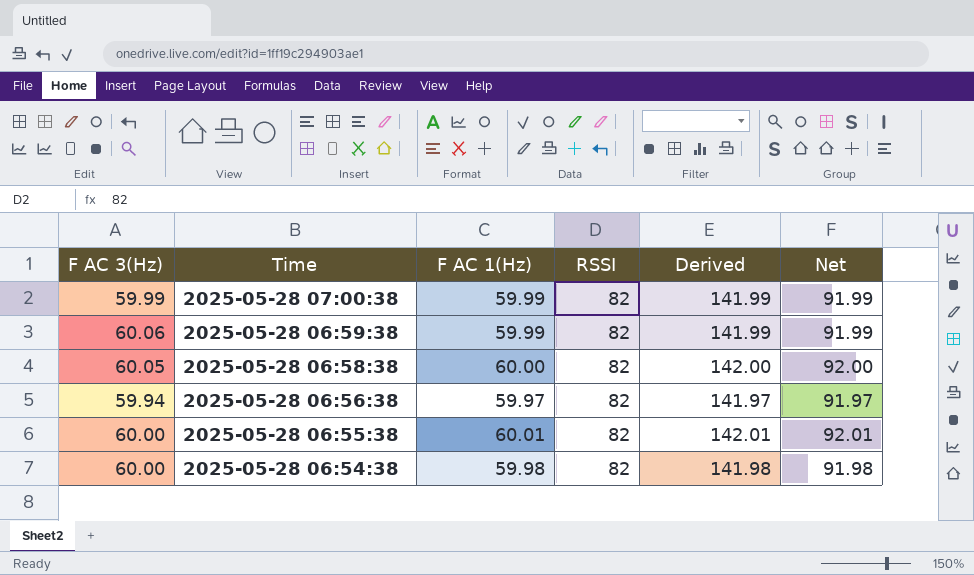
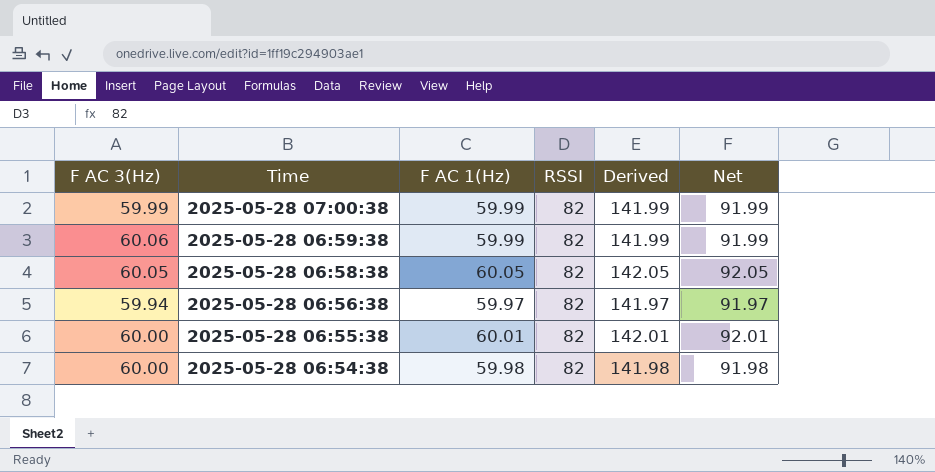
2025-05-28 06:58:38 | F AC 1(Hz): 60.00 -> 60.05
2025-05-28 06:58:38 | Derived: 142.00 -> 142.05
2025-05-28 06:58:38 | Net: 92.00 -> 92.05

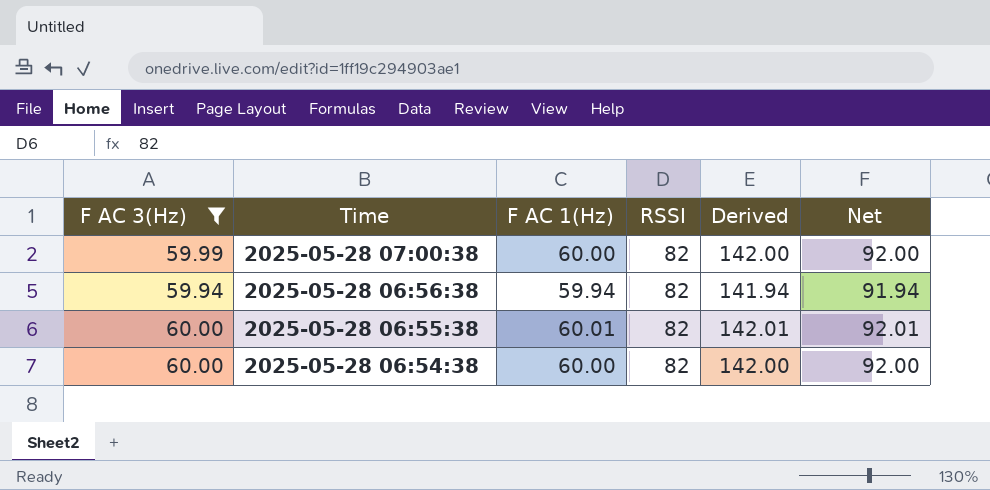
filter: none -> F AC 3(Hz) <= 60.00
2025-05-28 07:00:38 | F AC 1(Hz): 59.99 -> 60.00
2025-05-28 07:00:38 | Derived: 141.99 -> 142.00
2025-05-28 07:00:38 | Net: 91.99 -> 92.00
2025-05-28 06:56:38 | F AC 1(Hz): 59.97 -> 59.94
2025-05-28 06:56:38 | Derived: 141.97 -> 141.94
2025-05-28 06:56:38 | Net: 91.97 -> 91.94
2025-05-28 06:54:38 | F AC 1(Hz): 59.98 -> 60.00
2025-05-28 06:54:38 | Derived: 141.98 -> 142.00
2025-05-28 06:54:38 | Net: 91.98 -> 92.00

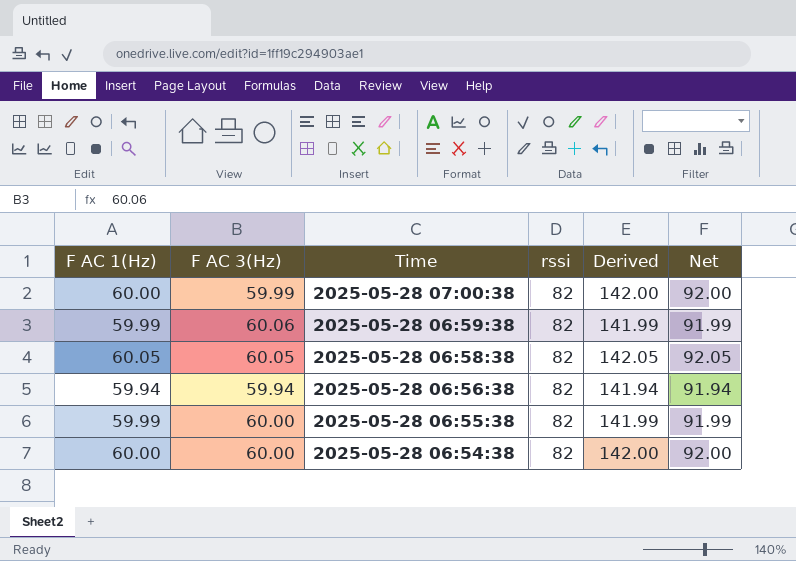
filter: F AC 3(Hz) <= 60.00 -> none
column F AC 1(Hz) | position: 3 -> 1
column name: RSSI -> rssi
2025-05-28 06:55:38 | F AC 1(Hz): 60.01 -> 59.99
2025-05-28 06:55:38 | Derived: 142.01 -> 141.99
2025-05-28 06:55:38 | Net: 92.01 -> 91.99

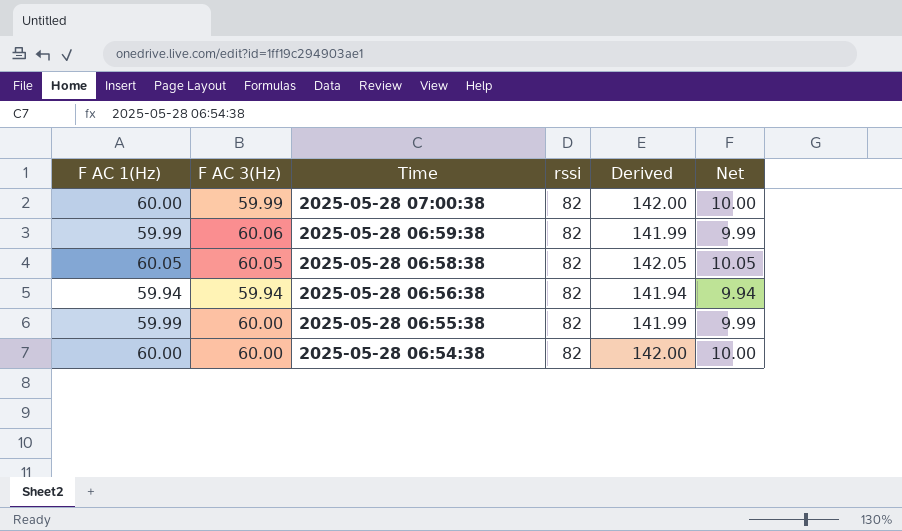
column Net | formula: [Derived] - 50 -> [F AC 1(Hz)] - 50

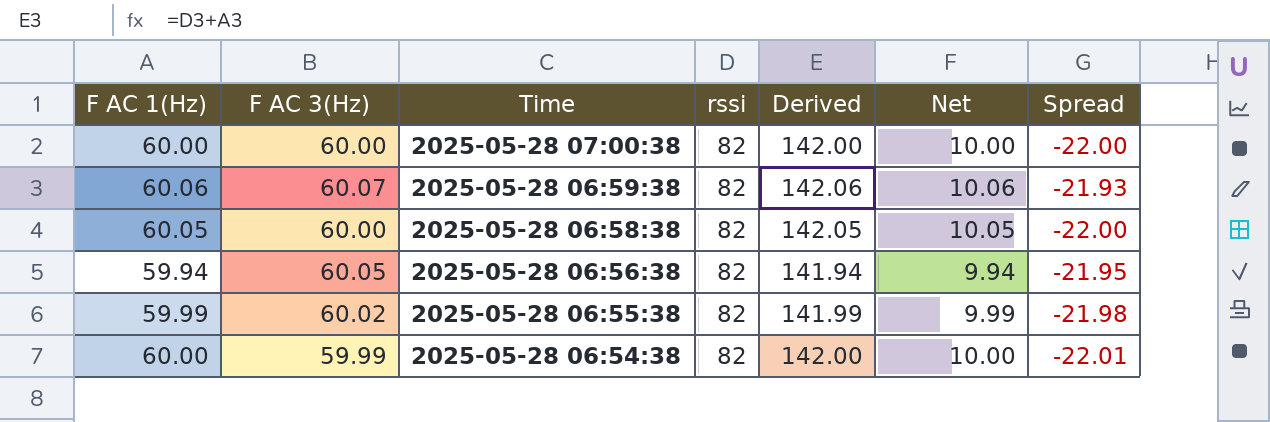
column Spread | formula: none -> [F AC 3(Hz)] - [rssi]
2025-05-28 07:00:38 | F AC 3(Hz): 59.99 -> 60.00
2025-05-28 06:59:38 | F AC 1(Hz): 59.99 -> 60.06
2025-05-28 06:59:38 | F AC 3(Hz): 60.06 -> 60.07
2025-05-28 06:59:38 | Derived: 141.99 -> 142.06
2025-05-28 06:59:38 | Net: 9.99 -> 10.06
2025-05-28 06:58:38 | F AC 3(Hz): 60.05 -> 60.00
2025-05-28 06:56:38 | F AC 3(Hz): 59.94 -> 60.05
2025-05-28 06:55:38 | F AC 3(Hz): 60.00 -> 60.02
2025-05-28 06:54:38 | F AC 3(Hz): 60.00 -> 59.99

